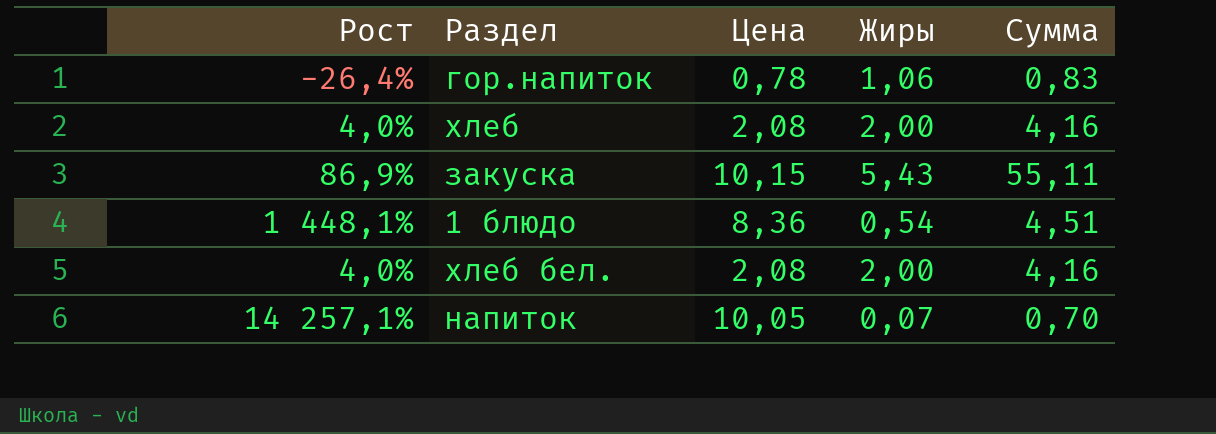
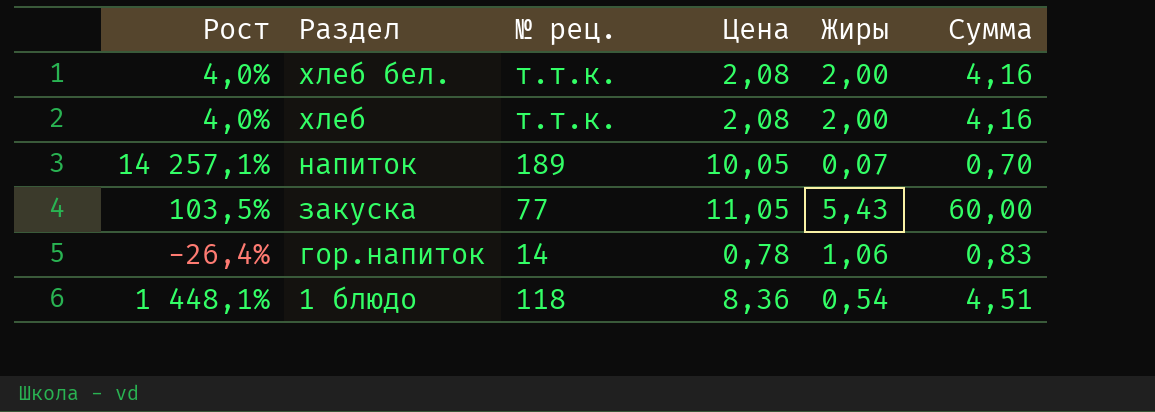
row order: none -> Раздел descending
column № рец. | position: none -> 3
закуска | Рост: 86,9% -> 103,5%
закуска | Цена: 10,15 -> 11,05
закуска | Сумма: 55,11 -> 60,00

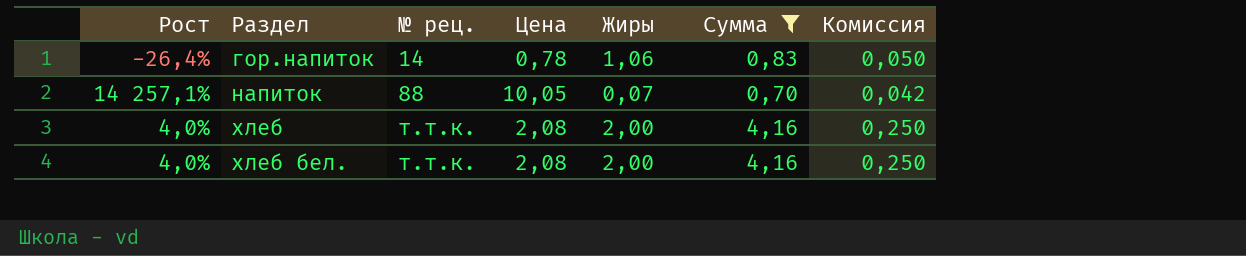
filter: none -> Сумма <= 4,16
row order: Раздел descending -> Раздел ascending
column Комиссия | formula: none -> [Сумма] * 0,06
напиток | № рец.: 189 -> 88

